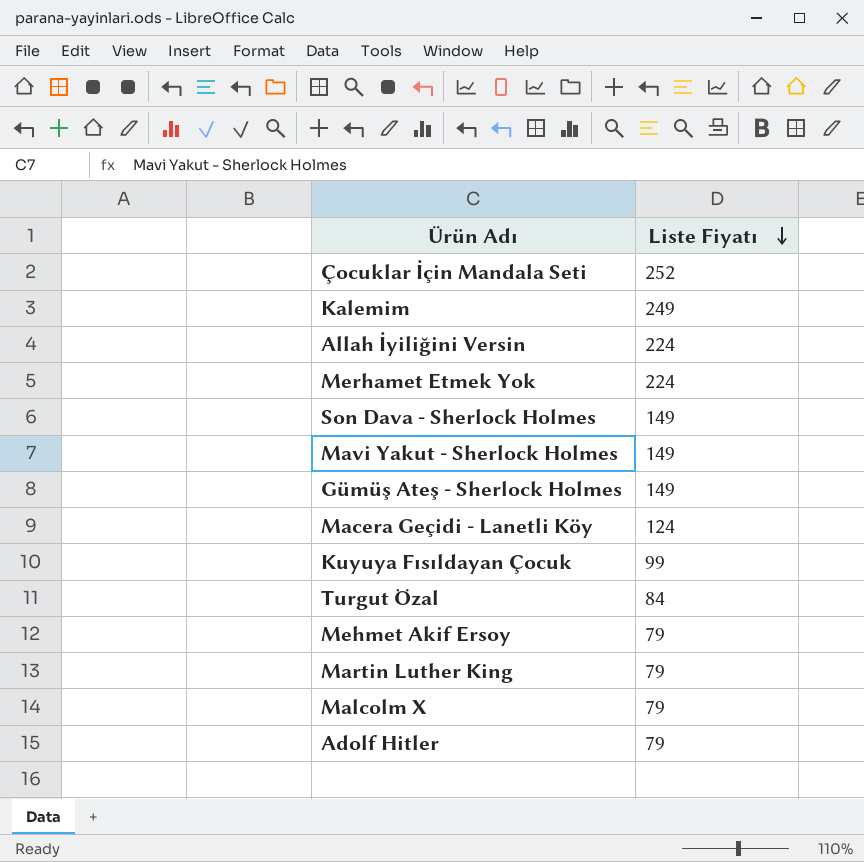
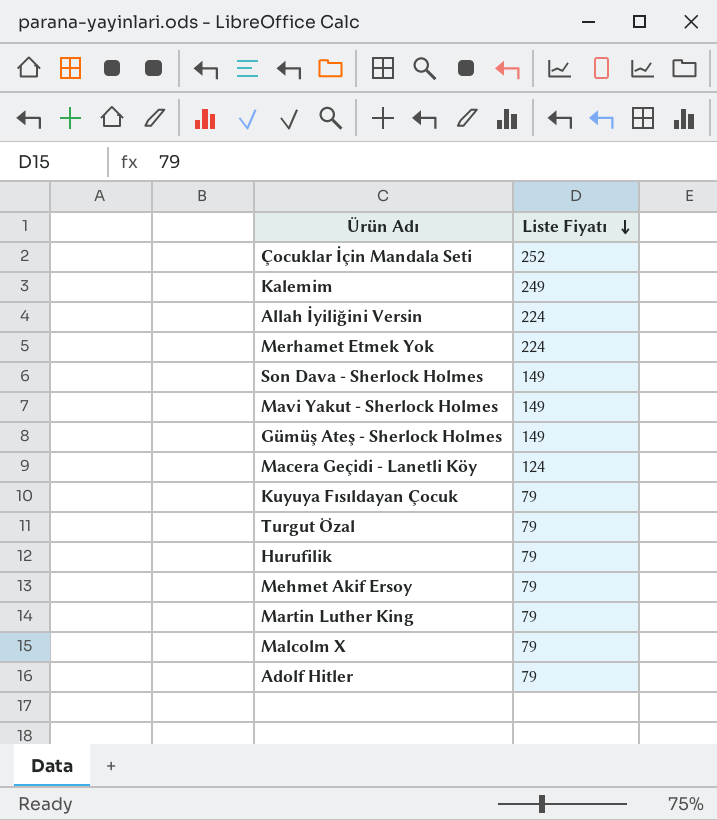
Kuyuya Fısıldayan Çocuk | Liste Fiyatı: 99 -> 79
Turgut Özal | Liste Fiyatı: 84 -> 79
row Hurufilik: none -> 79

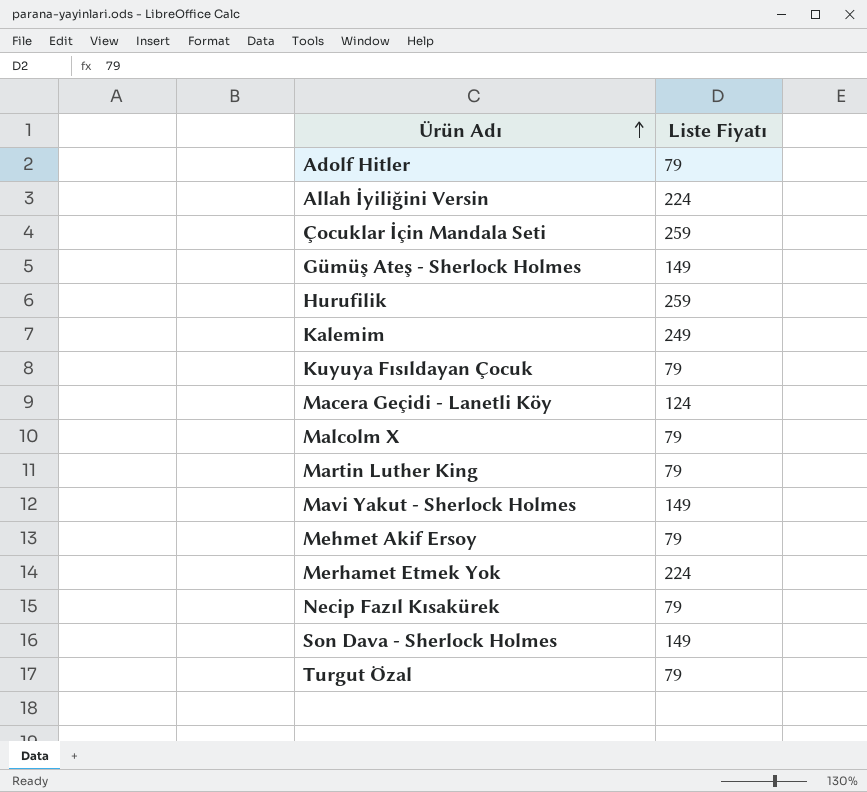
row order: Liste Fiyatı descending -> Ürün Adı ascending
Çocuklar İçin Mandala Seti | Liste Fiyatı: 252 -> 259
Hurufilik | Liste Fiyatı: 79 -> 259
row Necip Fazıl Kısakürek: none -> 79

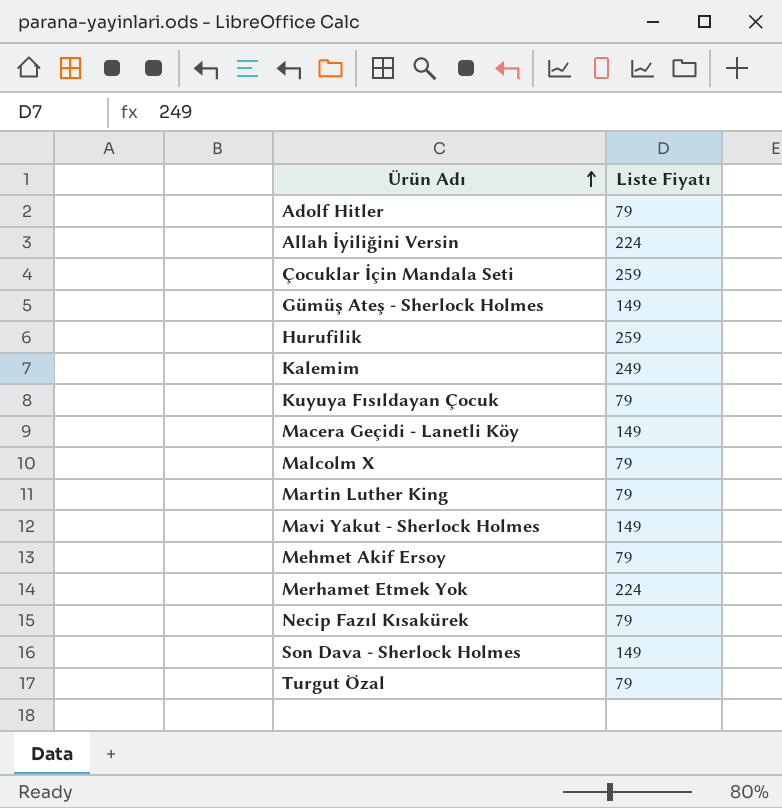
Macera Geçidi - Lanetli Köy | Liste Fiyatı: 124 -> 149

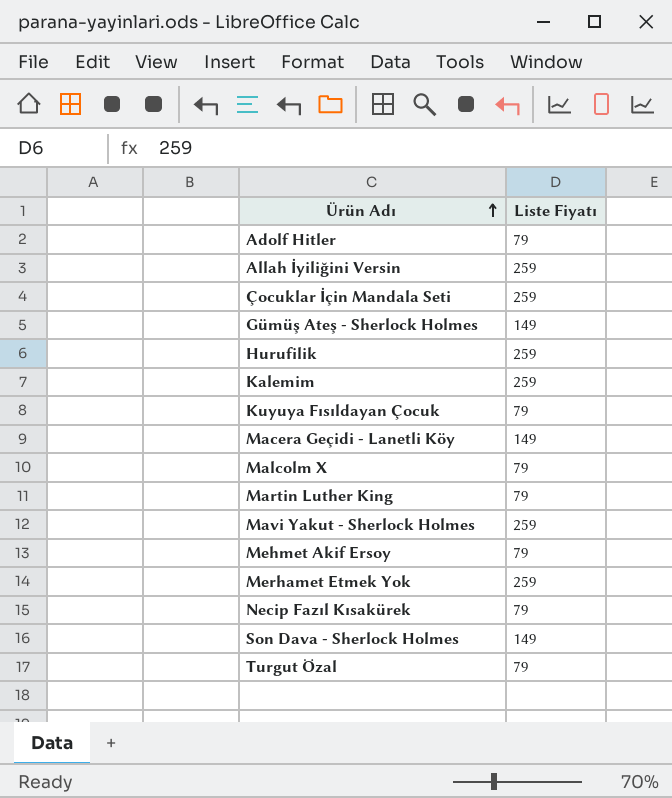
Allah İyiliğini Versin | Liste Fiyatı: 224 -> 259
Kalemim | Liste Fiyatı: 249 -> 259
Mavi Yakut - Sherlock Holmes | Liste Fiyatı: 149 -> 259
Merhamet Etmek Yok | Liste Fiyatı: 224 -> 259

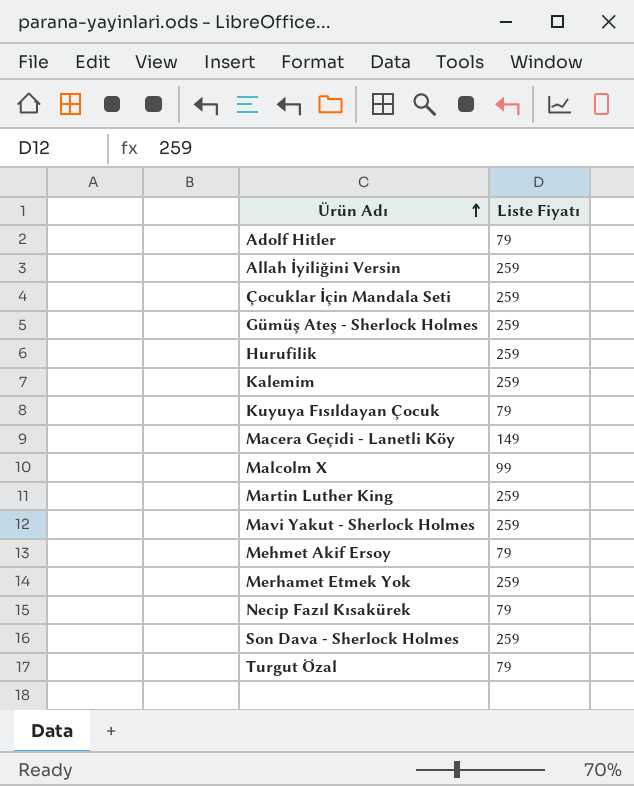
Gümüş Ateş - Sherlock Holmes | Liste Fiyatı: 149 -> 259
Malcolm X | Liste Fiyatı: 79 -> 99
Martin Luther King | Liste Fiyatı: 79 -> 259
Son Dava - Sherlock Holmes | Liste Fiyatı: 149 -> 259

